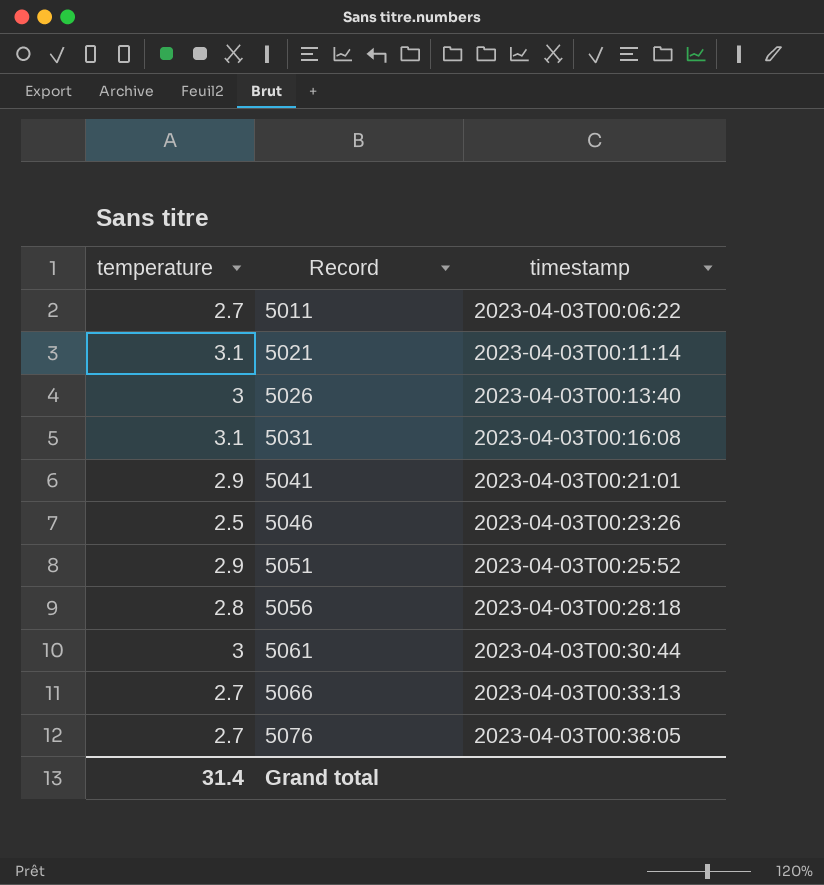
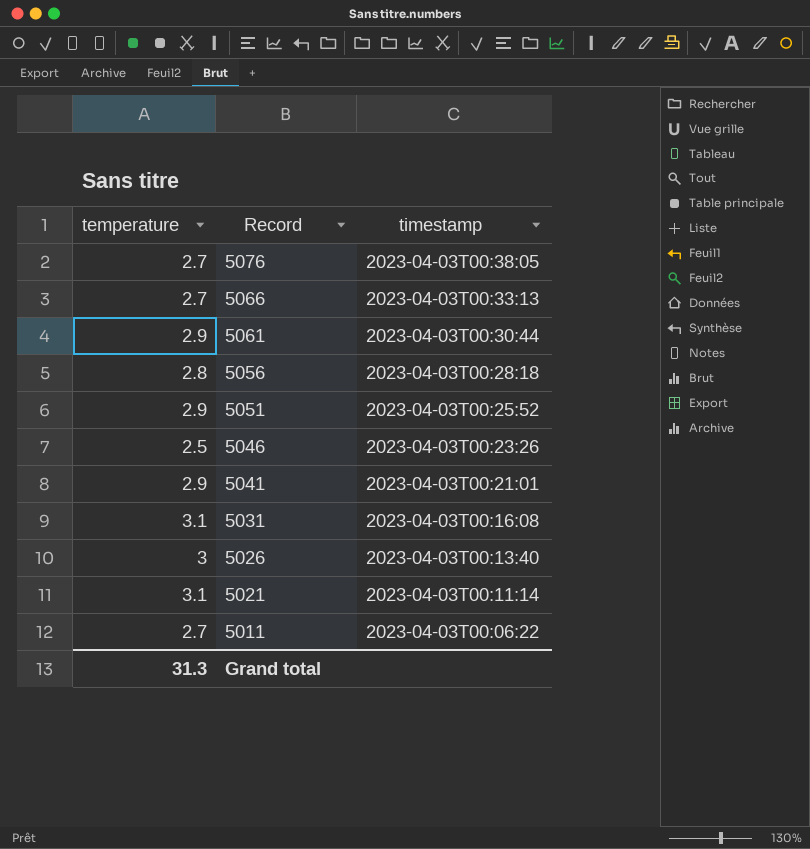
row order: Record ascending -> Record descending
5061 | temperature: 3 -> 2.9
Grand total | temperature: 31.4 -> 31.3

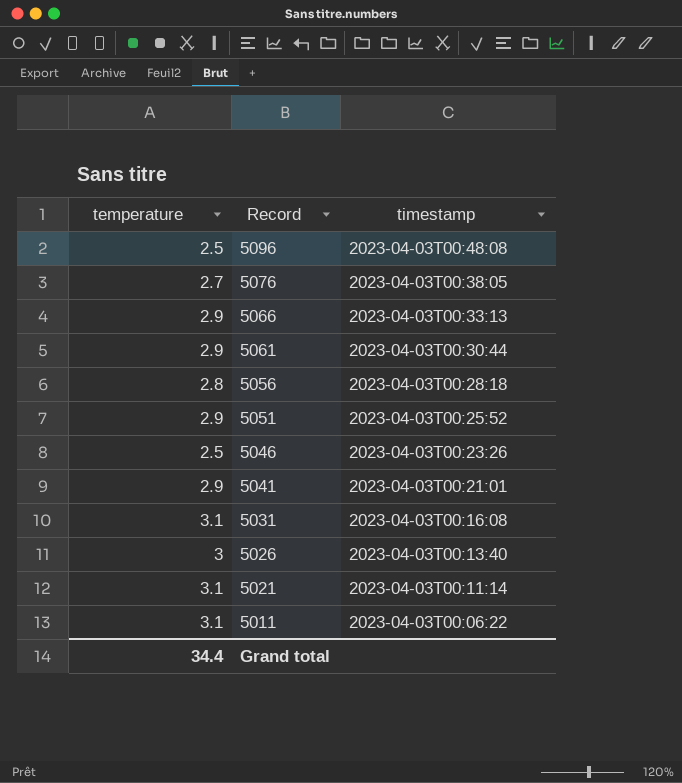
row 5096: none -> 2.5 | 2023-04-03T00:48:08
5066 | temperature: 2.7 -> 2.9
5011 | temperature: 2.7 -> 3.1
Grand total | temperature: 31.3 -> 34.4

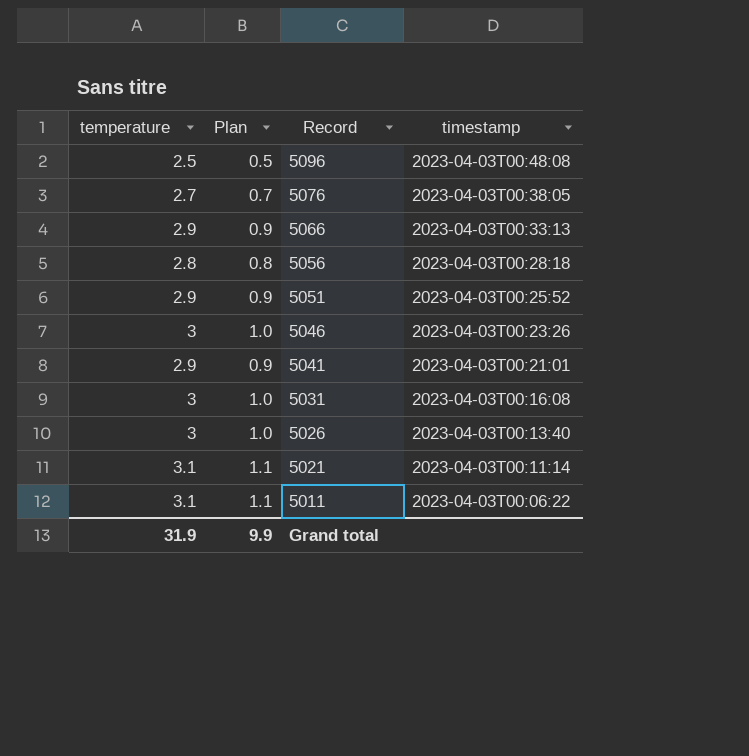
column Plan | formula: none -> [temperature] - 2
row 5061: 2.9 | 2023-04-03T00:30:44 -> none
5046 | temperature: 2.5 -> 3
5031 | temperature: 3.1 -> 3
Grand total | temperature: 34.4 -> 31.9

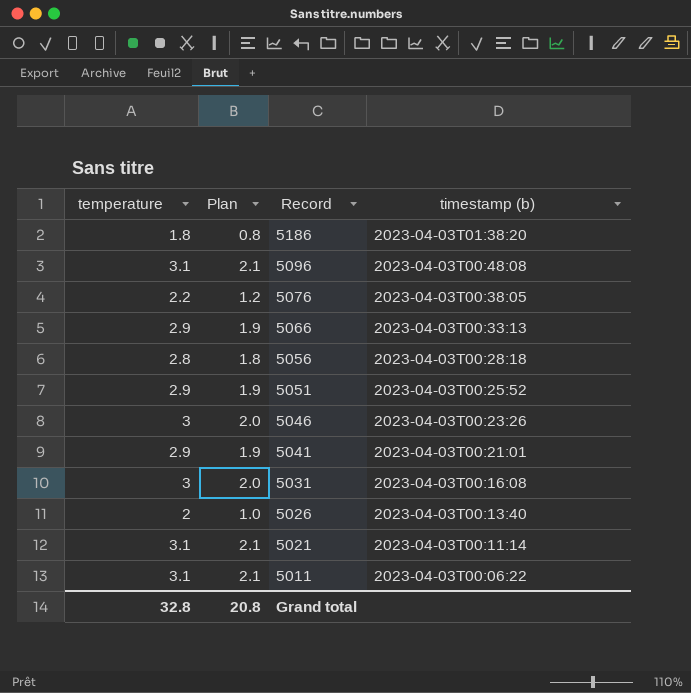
column Plan | formula: [temperature] - 2 -> [temperature] - 1
column name: timestamp -> timestamp (b)
row 5186: none -> 1.8 | 0.8 | 2023-04-03T01:38:20
5096 | temperature: 2.5 -> 3.1
5076 | temperature: 2.7 -> 2.2
5026 | temperature: 3 -> 2
Grand total | temperature: 31.9 -> 32.8
Grand total | Plan: 9.9 -> 20.8

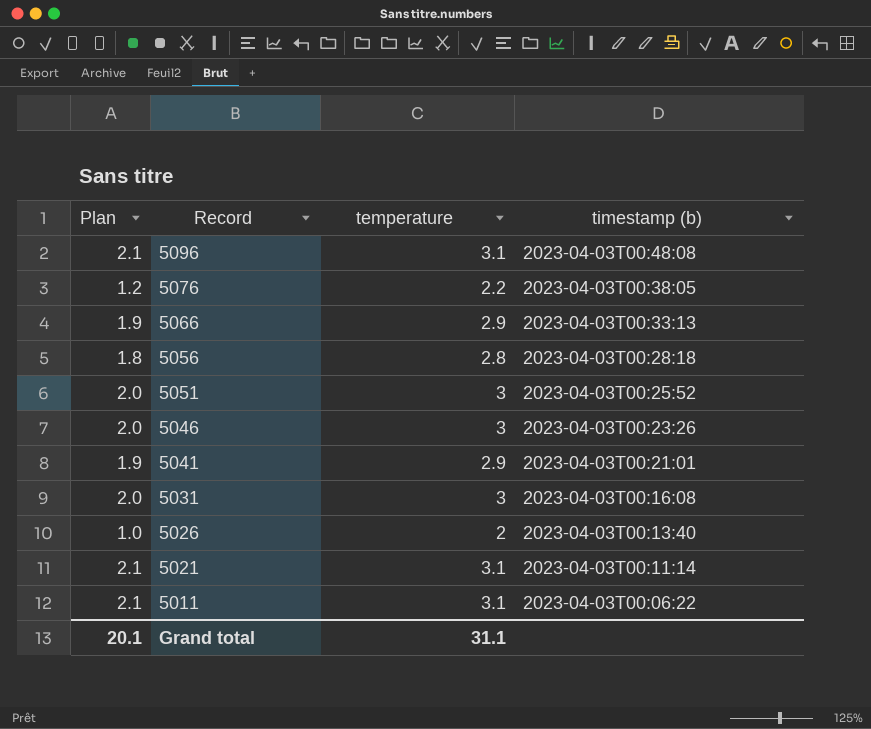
column temperature | position: 1 -> 3
row 5186: 1.8 | 0.8 | 2023-04-03T01:38:20 -> none
5051 | Plan: 1.9 -> 2.0
5051 | temperature: 2.9 -> 3
Grand total | Plan: 20.8 -> 20.1
Grand total | temperature: 32.8 -> 31.1

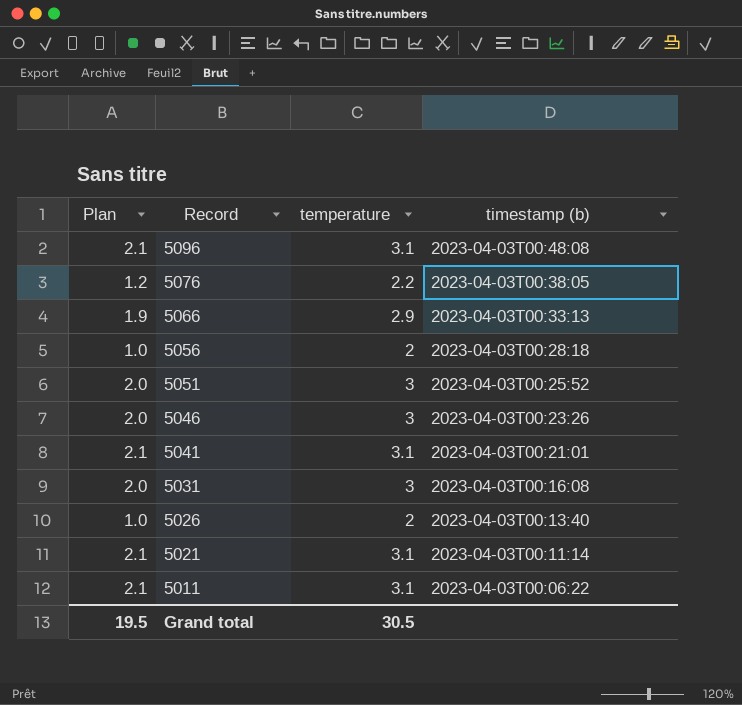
5056 | Plan: 1.8 -> 1.0
5056 | temperature: 2.8 -> 2
5041 | Plan: 1.9 -> 2.1
5041 | temperature: 2.9 -> 3.1
Grand total | Plan: 20.1 -> 19.5
Grand total | temperature: 31.1 -> 30.5

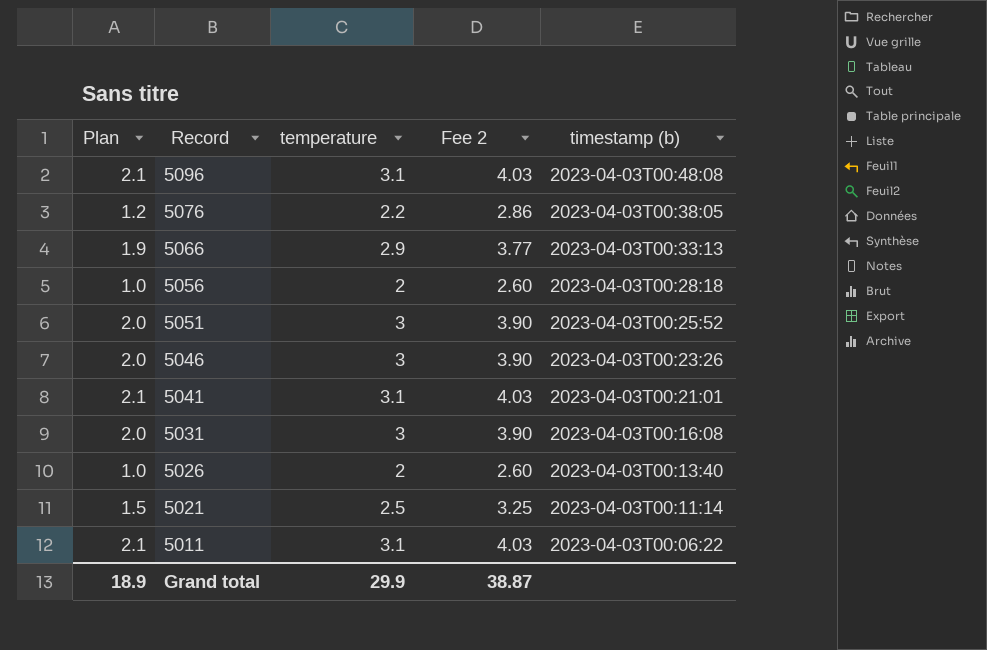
column Fee 2 | formula: none -> [temperature] * 1.3
5021 | Plan: 2.1 -> 1.5
5021 | temperature: 3.1 -> 2.5
Grand total | Plan: 19.5 -> 18.9
Grand total | temperature: 30.5 -> 29.9

